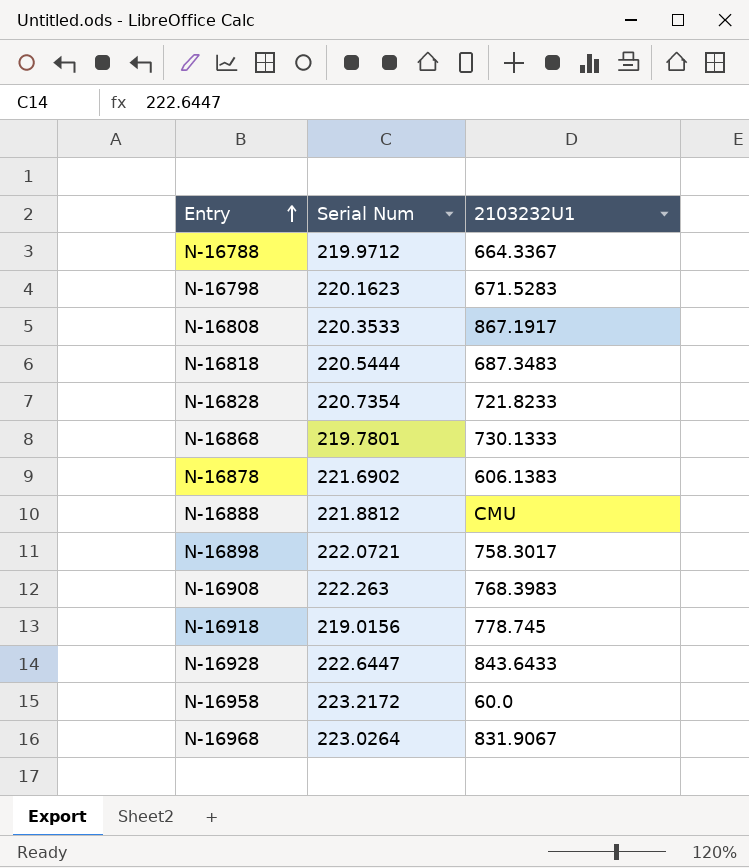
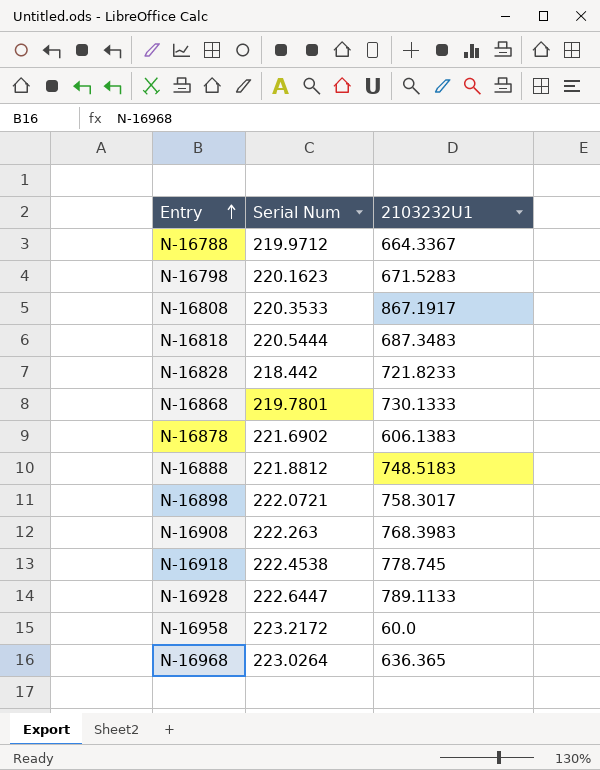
N-16828 | Serial Num: 220.7354 -> 218.442
N-16888 | 2103232U1: CMU -> 748.5183
N-16918 | Serial Num: 219.0156 -> 222.4538
N-16928 | 2103232U1: 843.6433 -> 789.1133
N-16968 | 2103232U1: 831.9067 -> 636.365

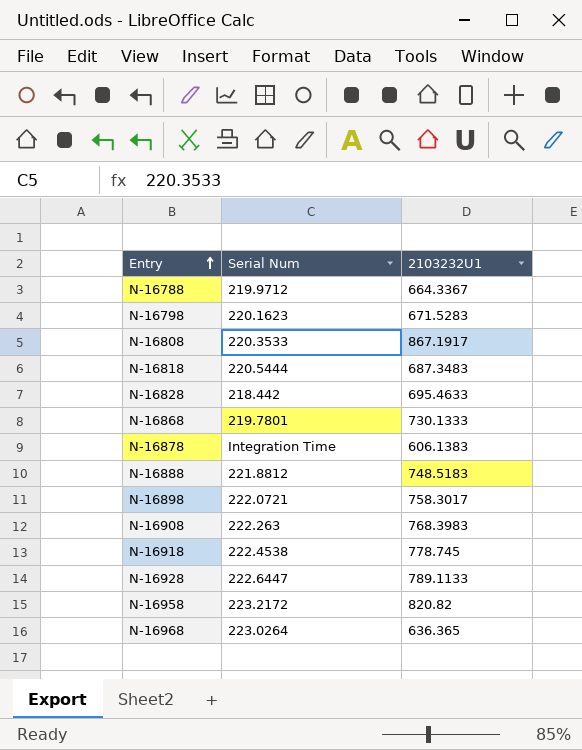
N-16828 | 2103232U1: 721.8233 -> 695.4633
N-16878 | Serial Num: 221.6902 -> Integration Time
N-16958 | 2103232U1: 60.0 -> 820.82

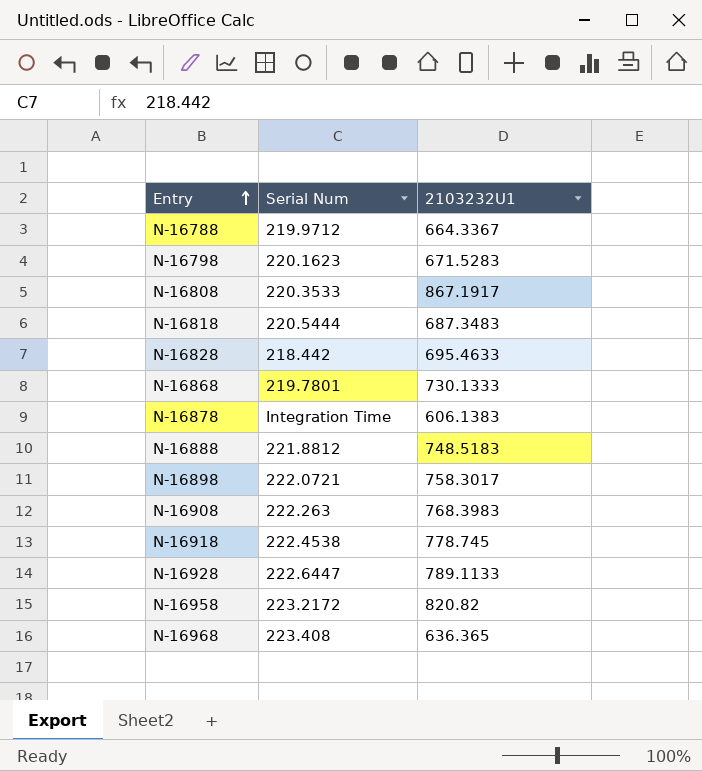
N-16968 | Serial Num: 223.0264 -> 223.408

